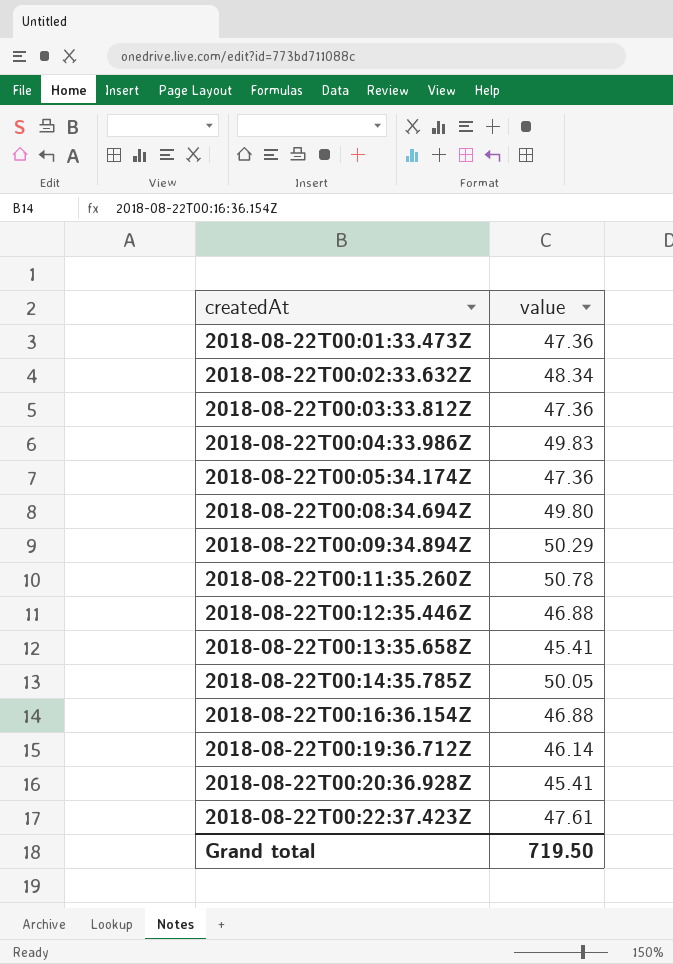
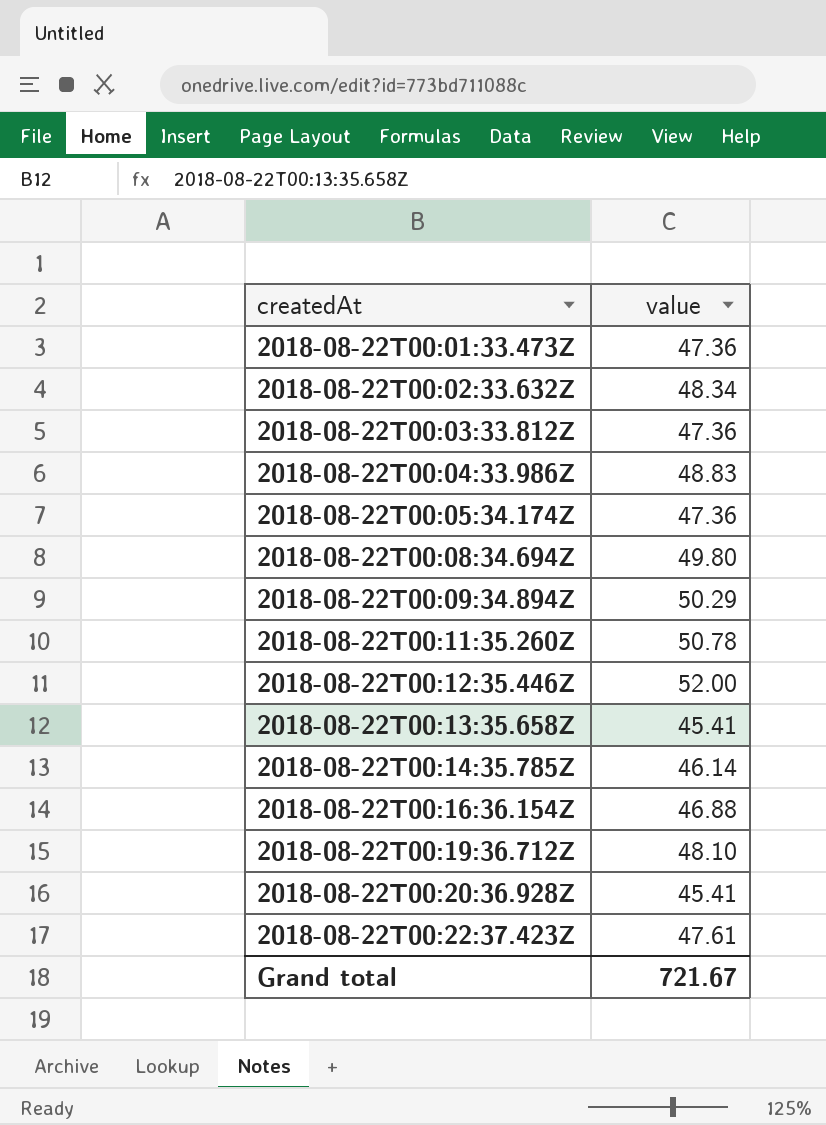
2018-08-22T00:04:33.986Z | value: 49.83 -> 48.83
2018-08-22T00:12:35.446Z | value: 46.88 -> 52.00
2018-08-22T00:14:35.785Z | value: 50.05 -> 46.14
2018-08-22T00:19:36.712Z | value: 46.14 -> 48.10
Grand total | value: 719.50 -> 721.67

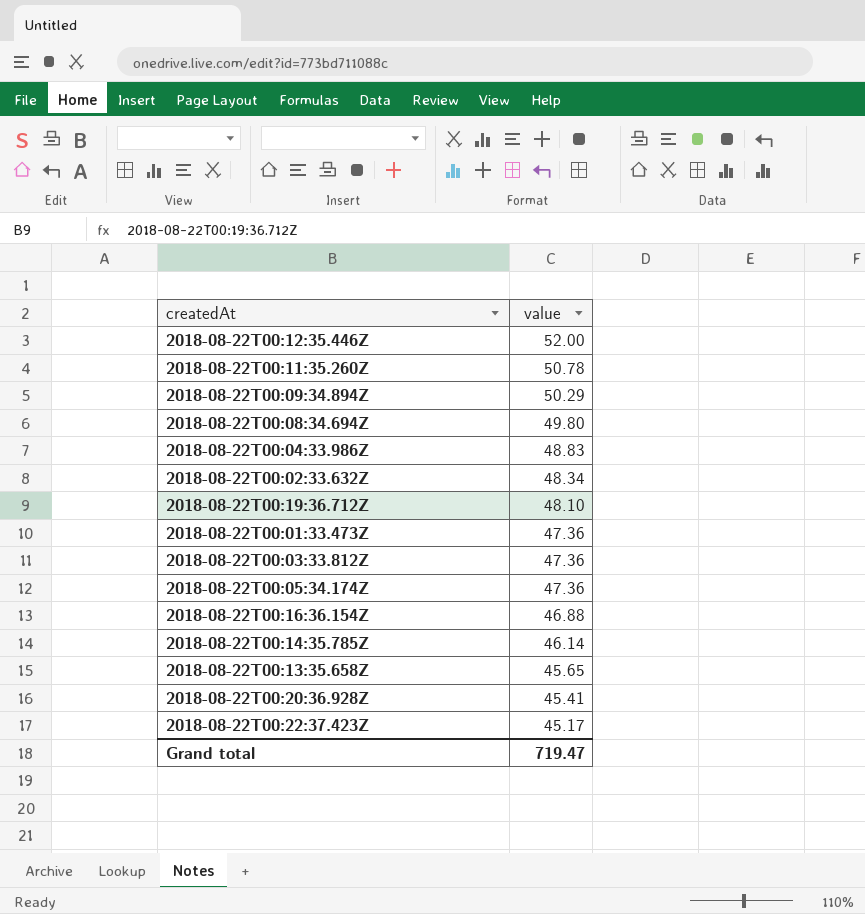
row order: createdAt ascending -> value descending
2018-08-22T00:13:35.658Z | value: 45.41 -> 45.65
2018-08-22T00:22:37.423Z | value: 47.61 -> 45.17
Grand total | value: 721.67 -> 719.47

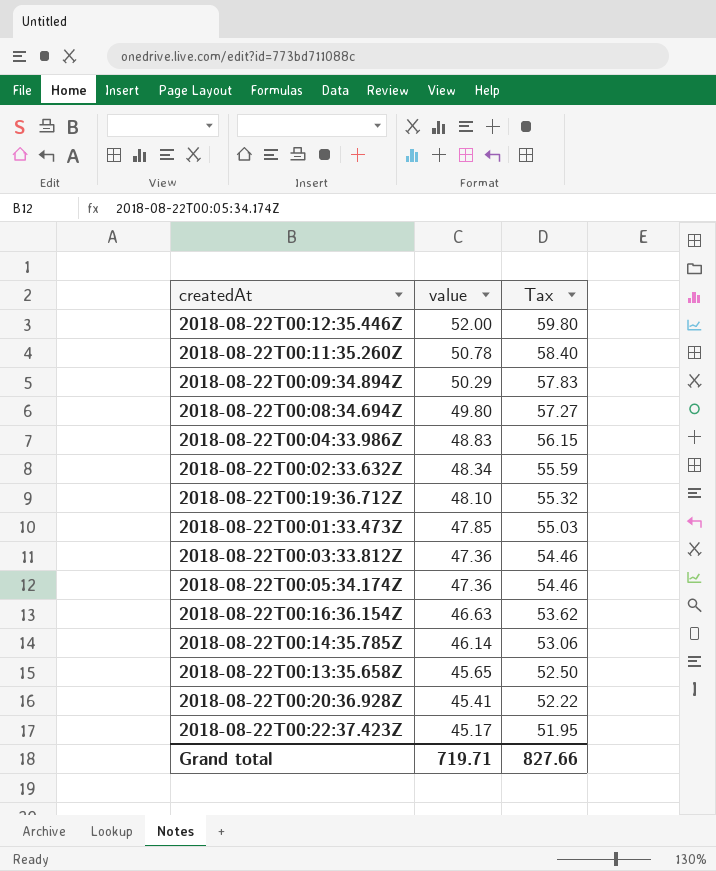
column Tax | formula: none -> [value] * 1.15
2018-08-22T00:01:33.473Z | value: 47.36 -> 47.85
2018-08-22T00:16:36.154Z | value: 46.88 -> 46.63
Grand total | value: 719.47 -> 719.71

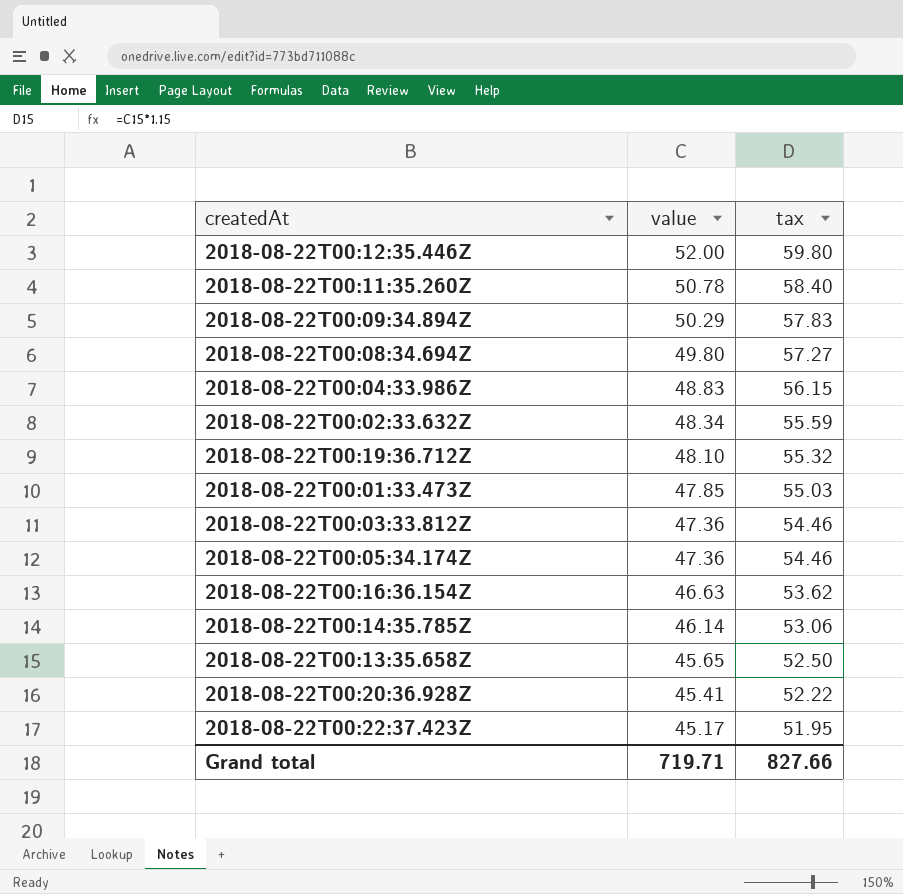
column name: Tax -> tax

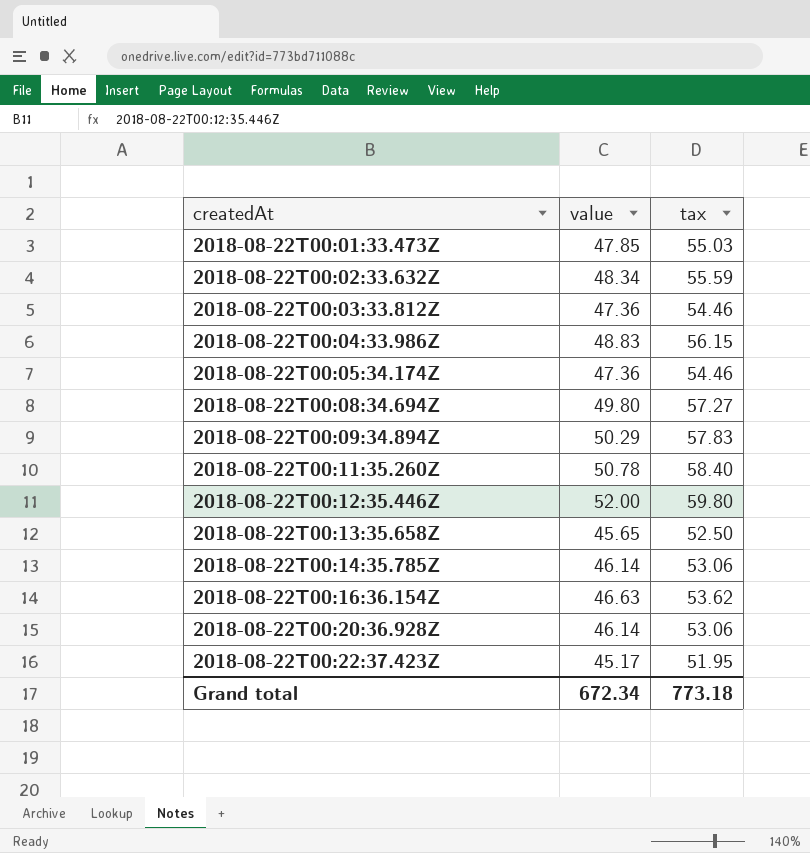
row order: value descending -> createdAt ascending
row 2018-08-22T00:19:36.712Z: 48.10 | 55.32 -> none
2018-08-22T00:20:36.928Z | value: 45.41 -> 46.14
2018-08-22T00:20:36.928Z | tax: 52.22 -> 53.06
Grand total | value: 719.71 -> 672.34
Grand total | tax: 827.66 -> 773.18

